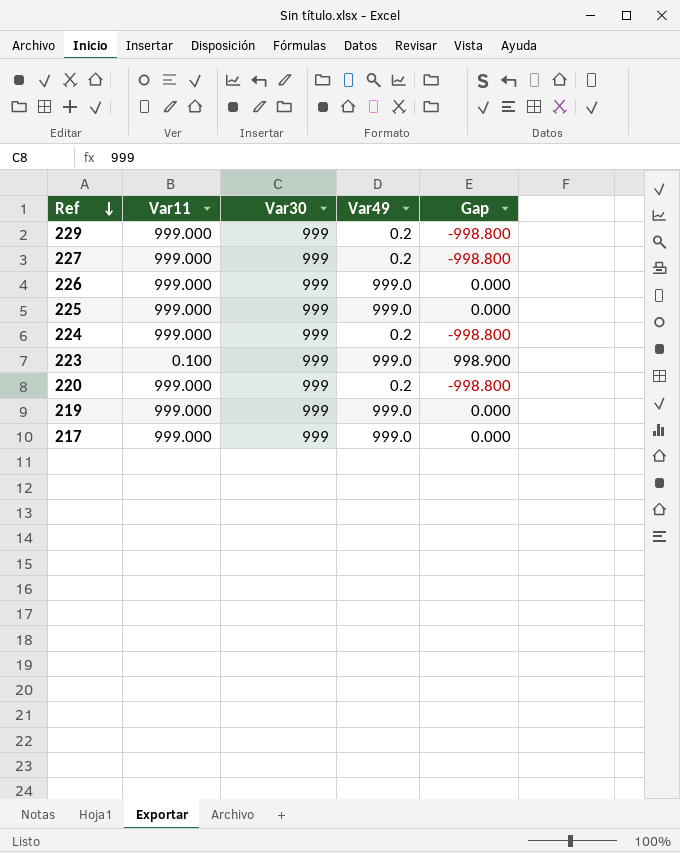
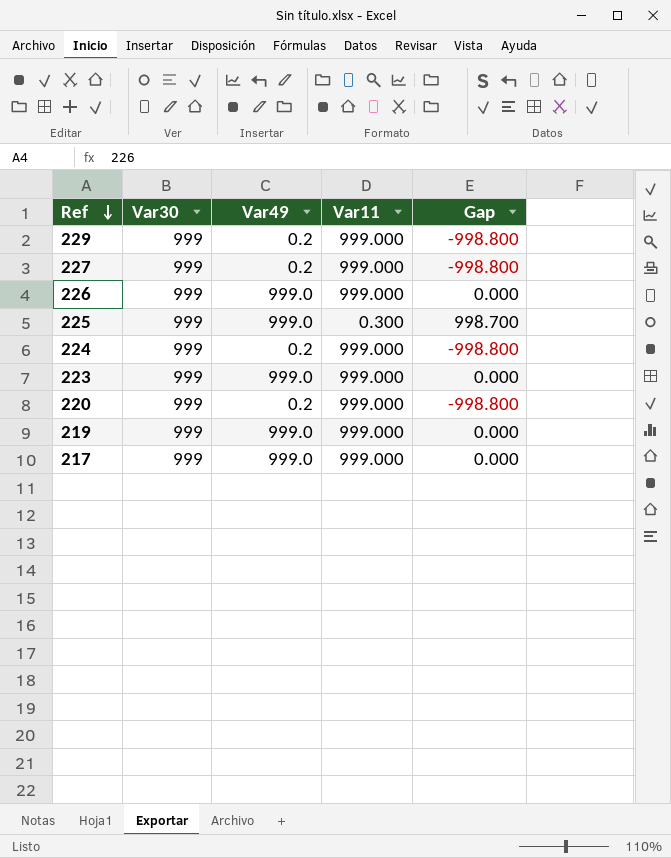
column Var11 | position: 2 -> 4
225 | Var11: 999.000 -> 0.300
225 | Gap: 0.000 -> 998.700
223 | Var11: 0.100 -> 999.000
223 | Gap: 998.900 -> 0.000

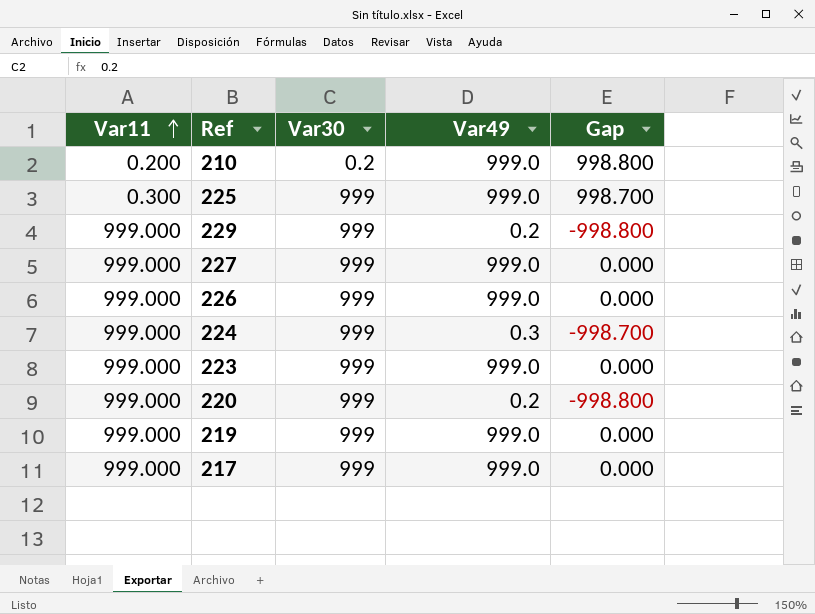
row order: Ref descending -> Var11 ascending
column Var11 | position: 4 -> 1
row 210: none -> 0.200 | 0.2 | 999.0 | 998.800
227 | Var49: 0.2 -> 999.0
227 | Gap: -998.800 -> 0.000
224 | Var49: 0.2 -> 0.3
224 | Gap: -998.800 -> -998.700

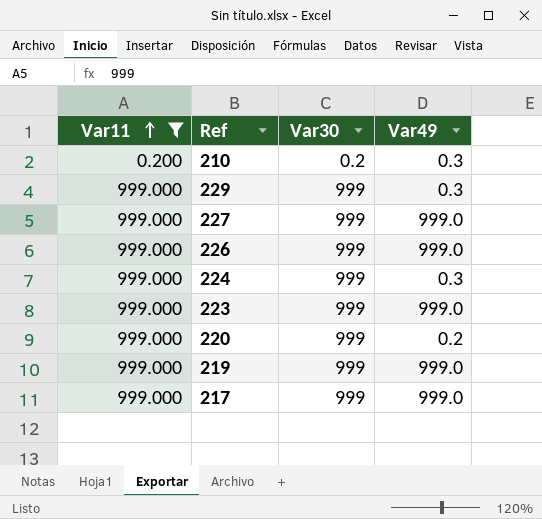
filter: none -> Var11 != 0.300
column Gap | formula: [Var49] - [Var11] -> none
210 | Var49: 999.0 -> 0.3
229 | Var49: 0.2 -> 0.3

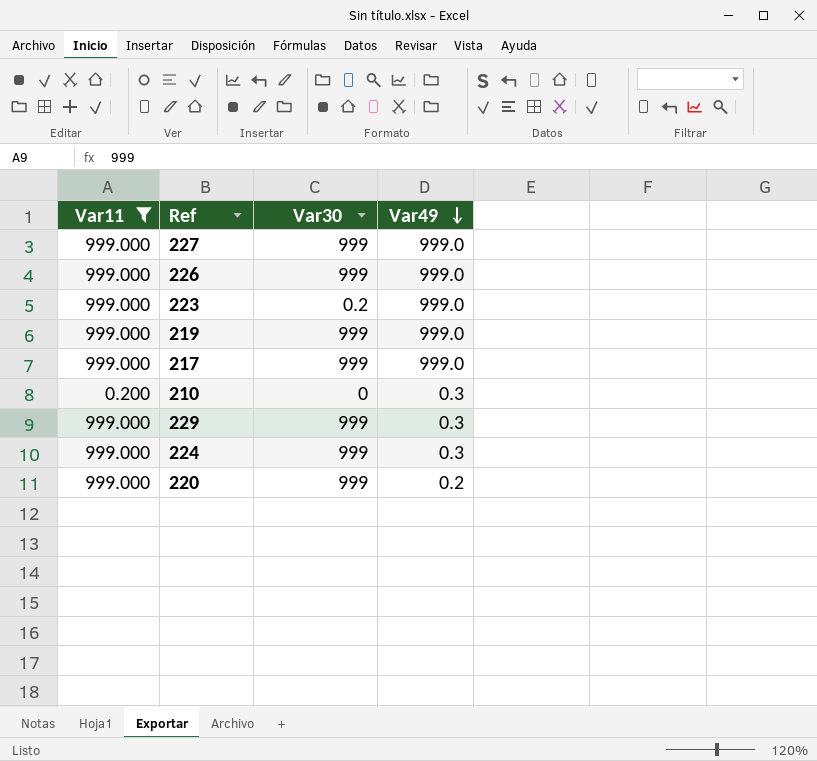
row order: Var11 ascending -> Var49 descending
223 | Var30: 999 -> 0.2
210 | Var30: 0.2 -> 0

